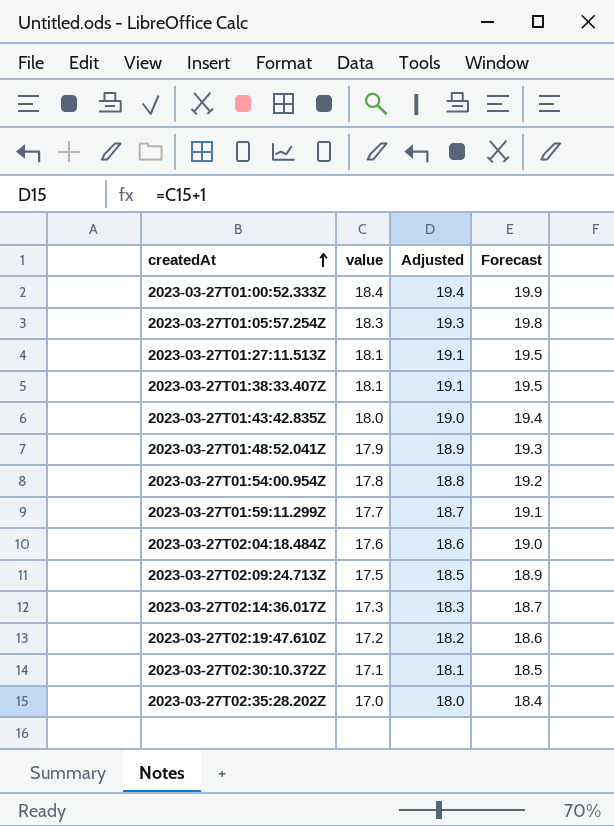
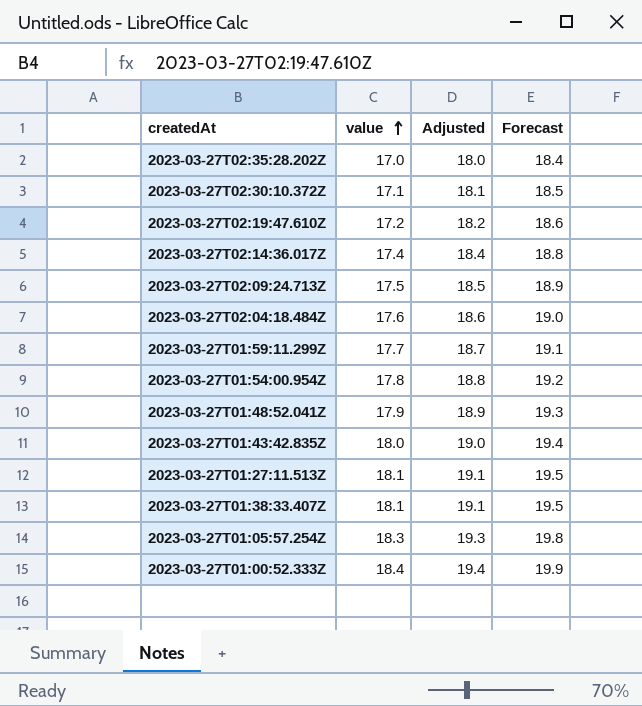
row order: createdAt ascending -> value ascending
2023-03-27T02:14:36.017Z | value: 17.3 -> 17.4
2023-03-27T02:14:36.017Z | Adjusted: 18.3 -> 18.4
2023-03-27T02:14:36.017Z | Forecast: 18.7 -> 18.8

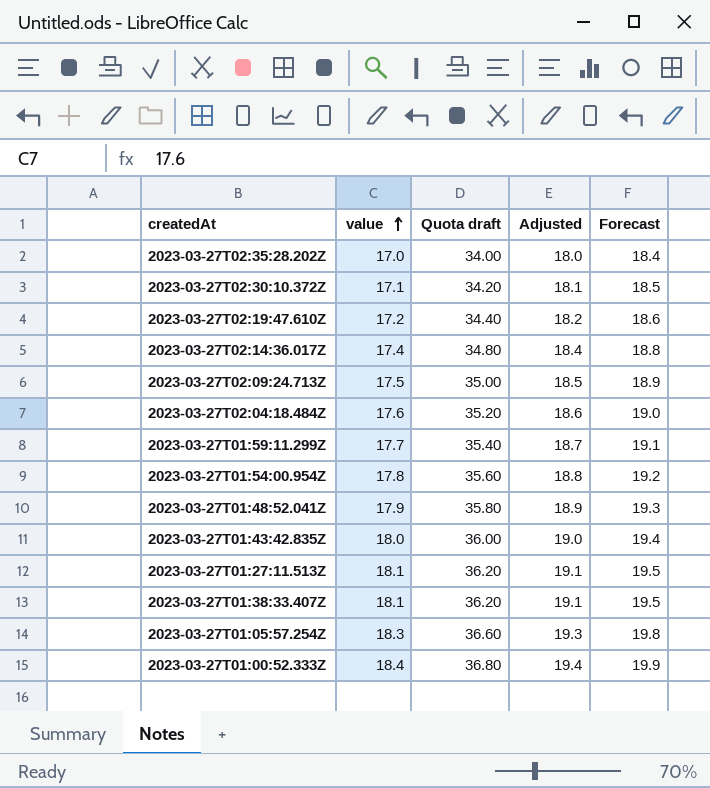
column Quota draft | formula: none -> [value] * 2

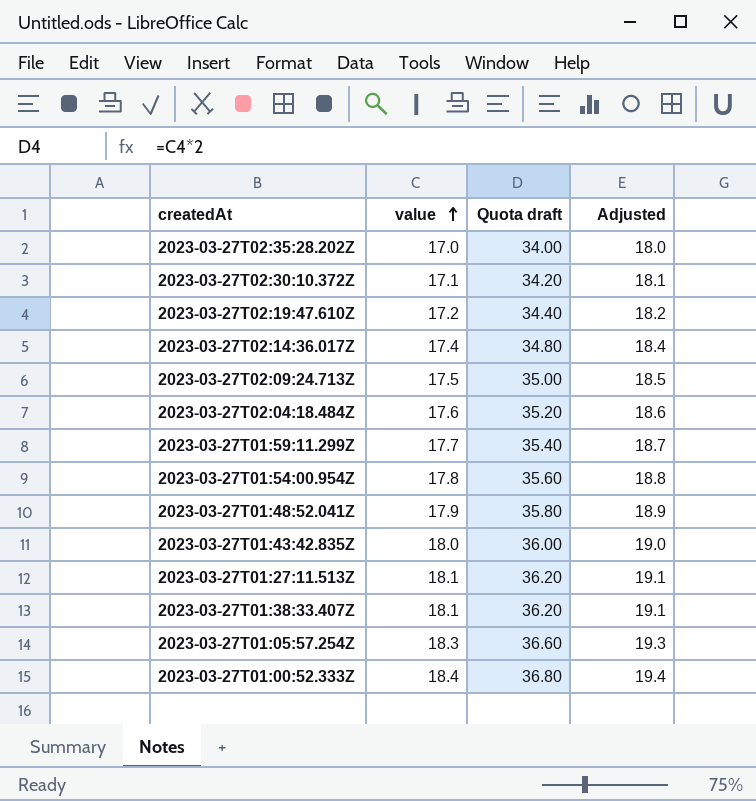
column Forecast | formula: [value] * 1.08 -> none

